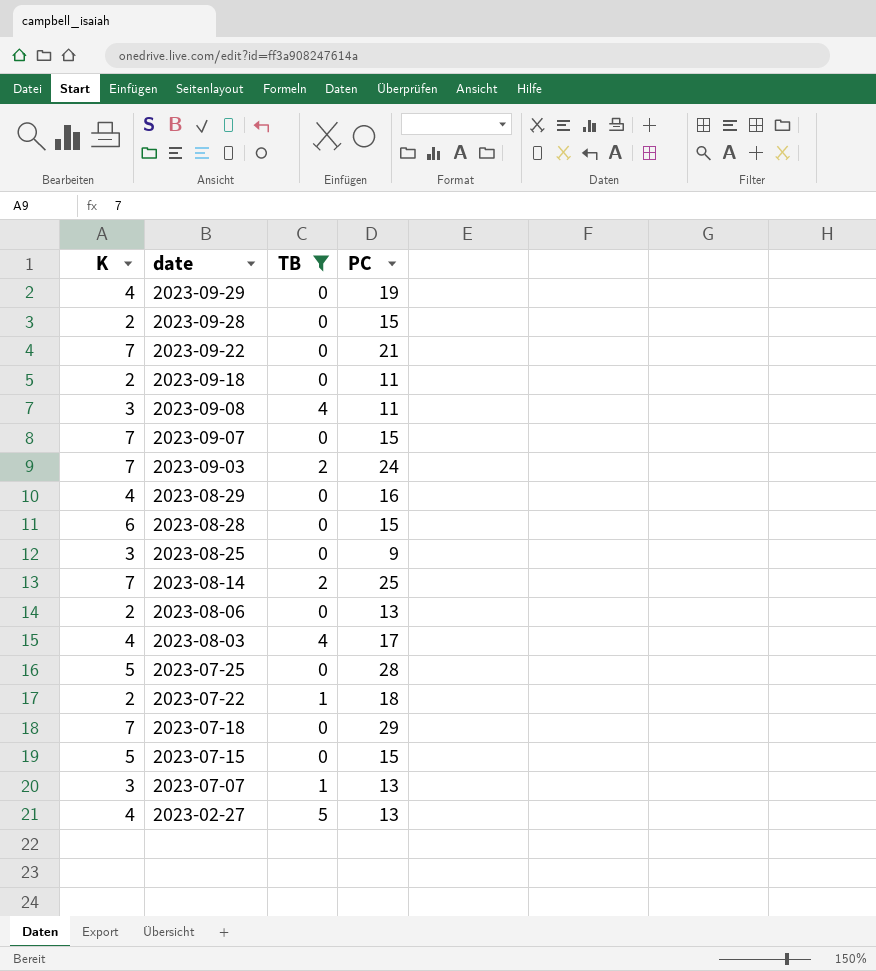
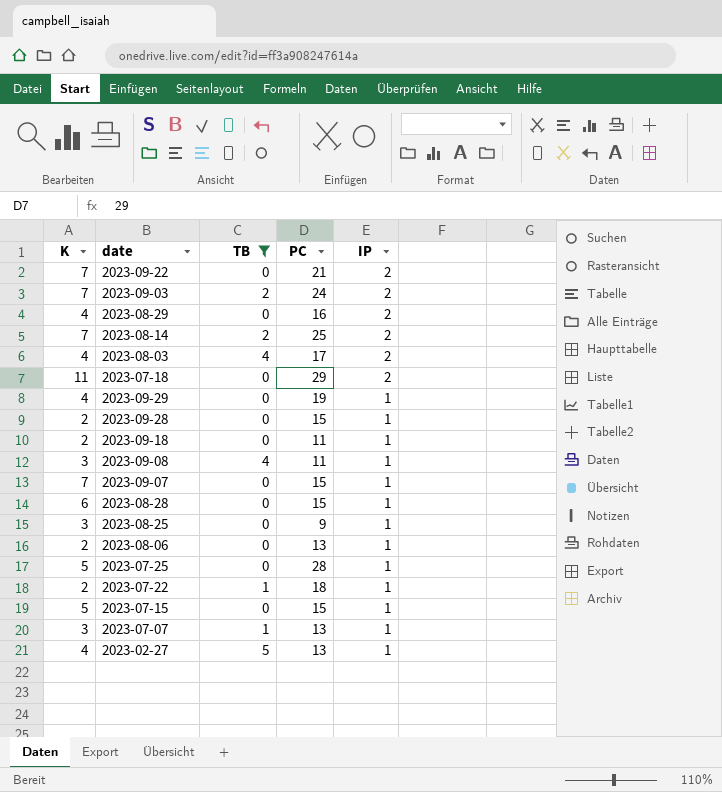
row order: date descending -> IP descending
column IP | position: none -> 5
2023-07-18 | K: 7 -> 11

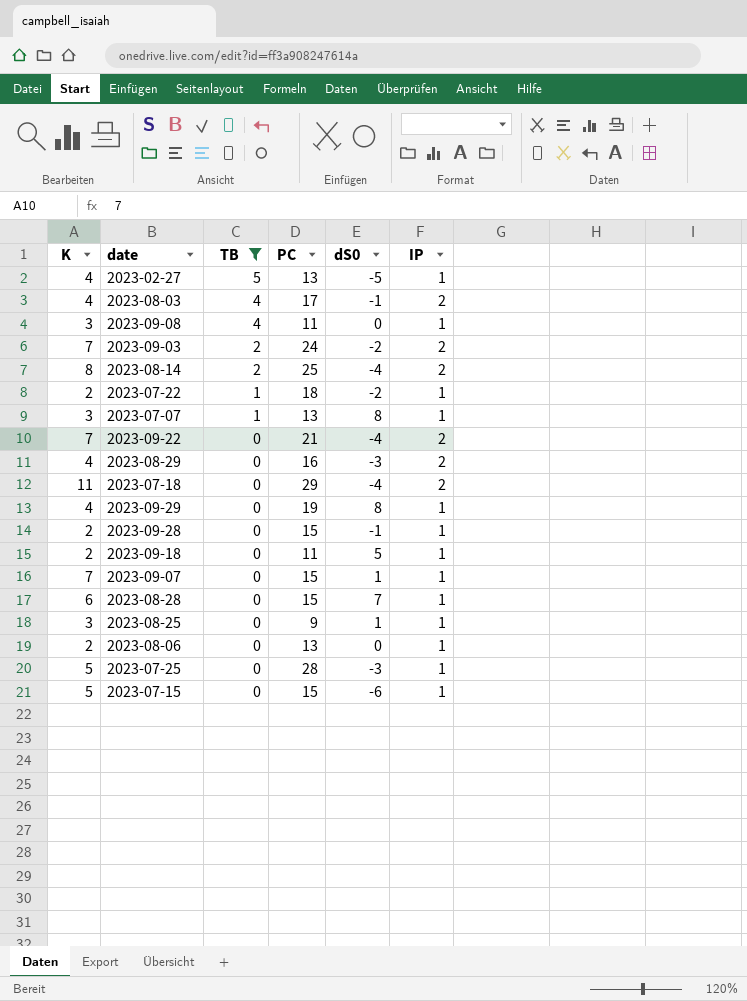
row order: IP descending -> TB descending
column dS0 | position: none -> 5
2023-08-14 | K: 7 -> 8

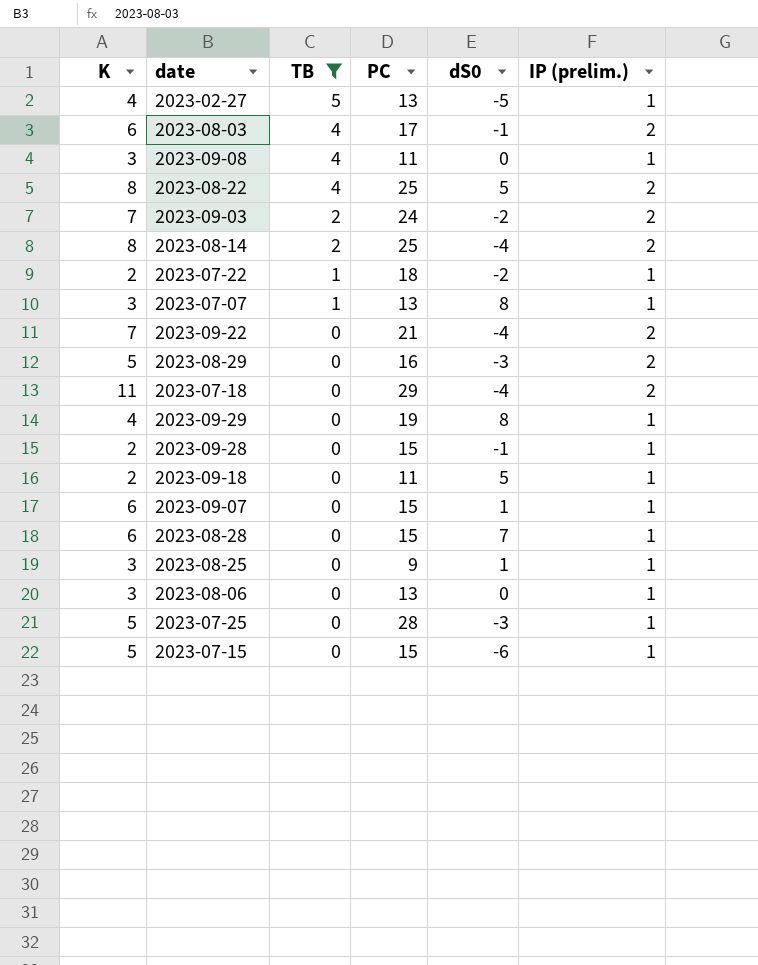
column name: IP -> IP (prelim.)
2023-08-03 | K: 4 -> 6
row 2023-08-22: none -> 8 | 4 | 25 | 5 | 2
2023-08-29 | K: 4 -> 5
2023-09-07 | K: 7 -> 6
2023-08-06 | K: 2 -> 3

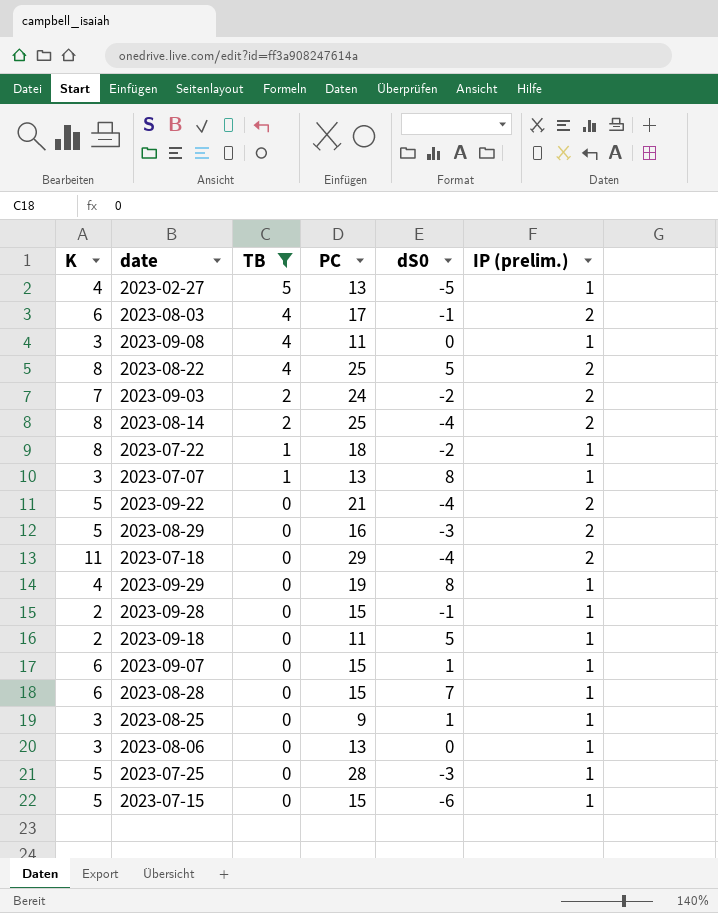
2023-07-22 | K: 2 -> 8
2023-09-22 | K: 7 -> 5

